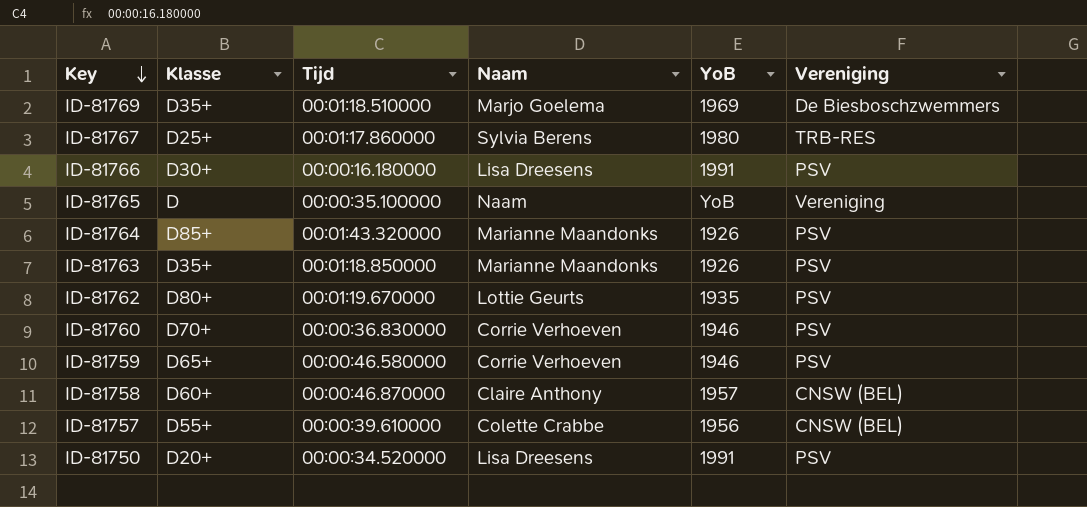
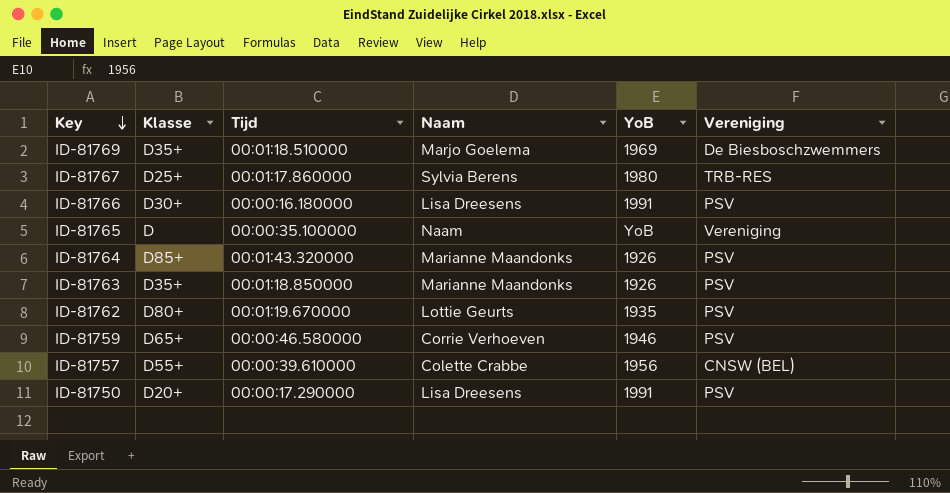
row ID-81760: D70+ | 00:00:36.830000 | Corrie Verhoeven | 1946 | PSV -> none
row ID-81758: D60+ | 00:00:46.870000 | Claire Anthony | 1957 | CNSW (BEL) -> none
ID-81750 | Tijd: 00:00:34.520000 -> 00:00:17.290000

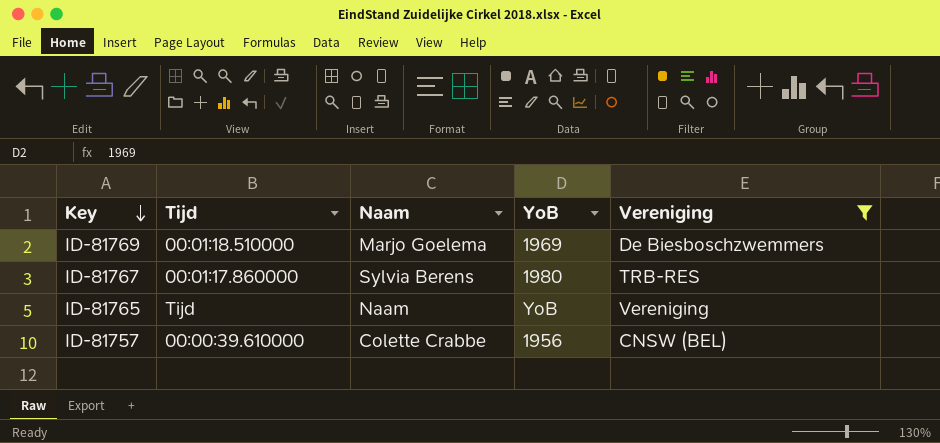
filter: none -> Vereniging != PSV
column Klasse | position: 2 -> none
ID-81765 | Tijd: 00:00:35.100000 -> Tijd

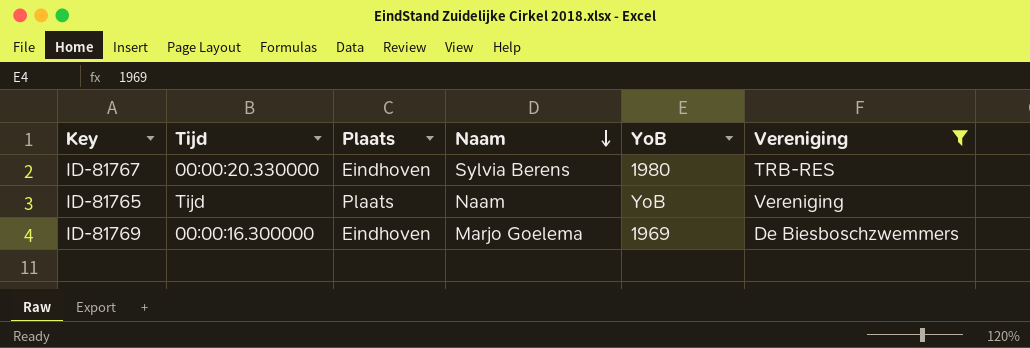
row order: Key descending -> Naam descending
column Plaats | position: none -> 3
row ID-81757: 00:00:39.610000 | Colette Crabbe | 1956 | CNSW (BEL) -> none
ID-81767 | Tijd: 00:01:17.860000 -> 00:00:20.330000
ID-81769 | Tijd: 00:01:18.510000 -> 00:00:16.300000

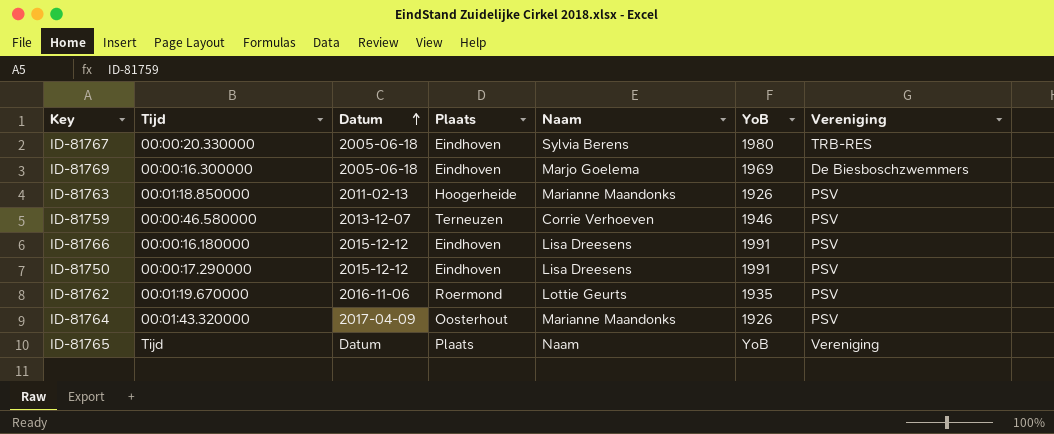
filter: Vereniging != PSV -> none
row order: Naam descending -> Datum ascending
column Datum | position: none -> 3

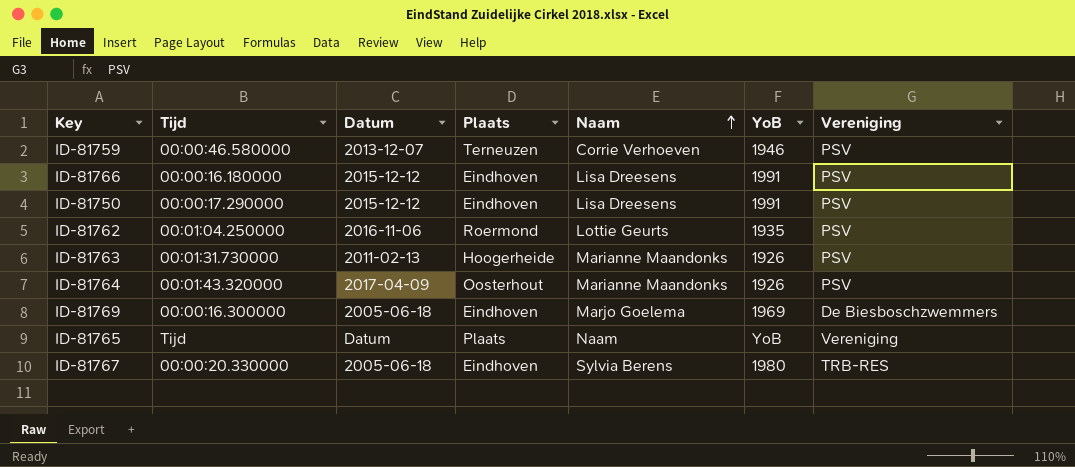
row order: Datum ascending -> Naam ascending
ID-81762 | Tijd: 00:01:19.670000 -> 00:01:04.250000
ID-81763 | Tijd: 00:01:18.850000 -> 00:01:31.730000

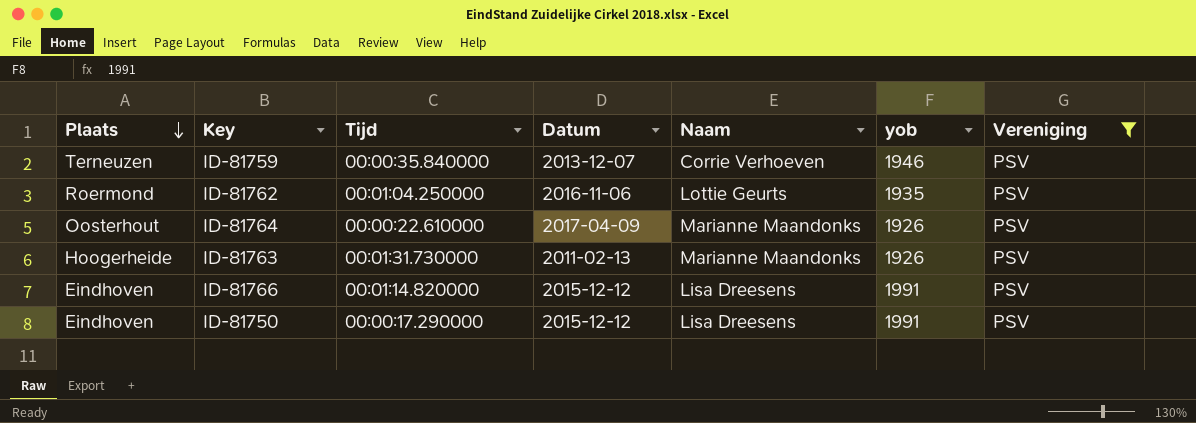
filter: none -> Vereniging = PSV
row order: Naam ascending -> Plaats descending
column Plaats | position: 4 -> 1
column name: YoB -> yob
ID-81759 | Tijd: 00:00:46.580000 -> 00:00:35.840000
ID-81764 | Tijd: 00:01:43.320000 -> 00:00:22.610000
ID-81766 | Tijd: 00:00:16.180000 -> 00:01:14.820000

